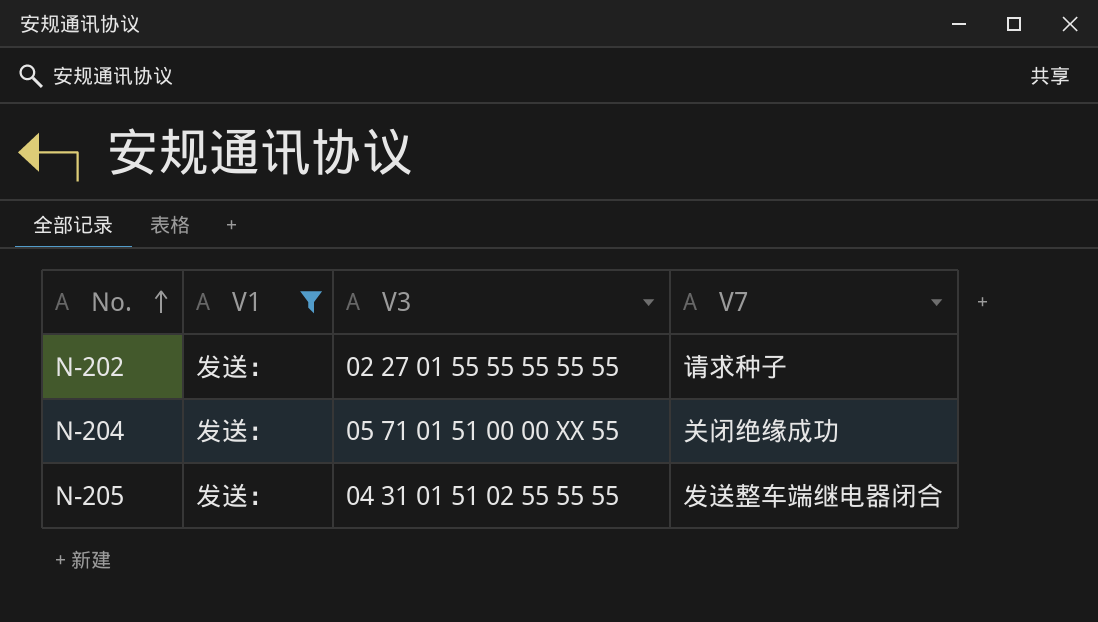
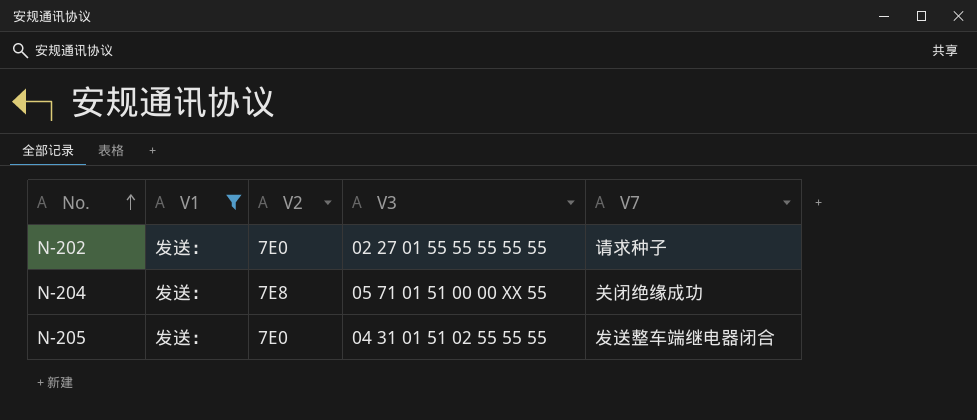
column V2 | position: none -> 3

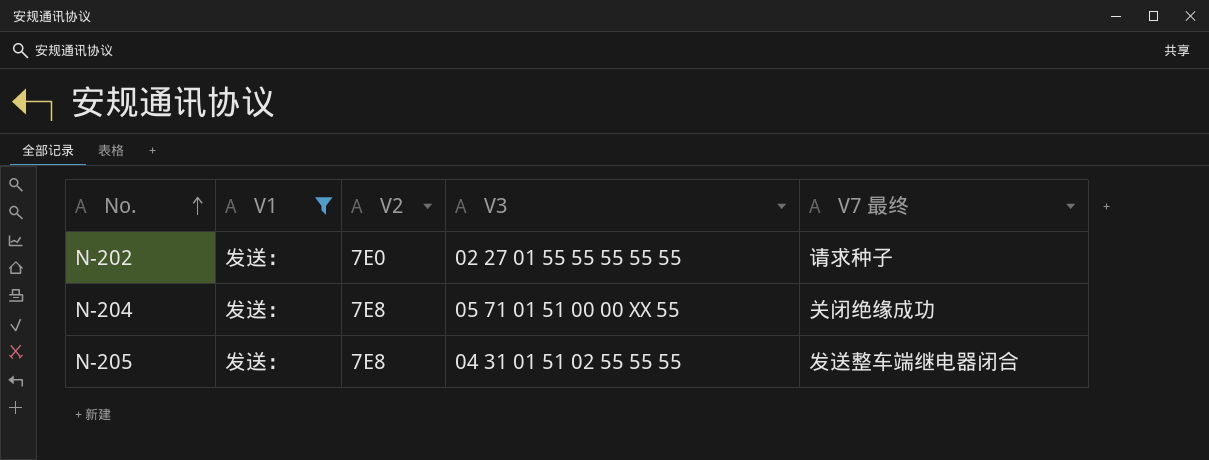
column name: V7 -> V7 最终
N-205 | V2: 7E0 -> 7E8

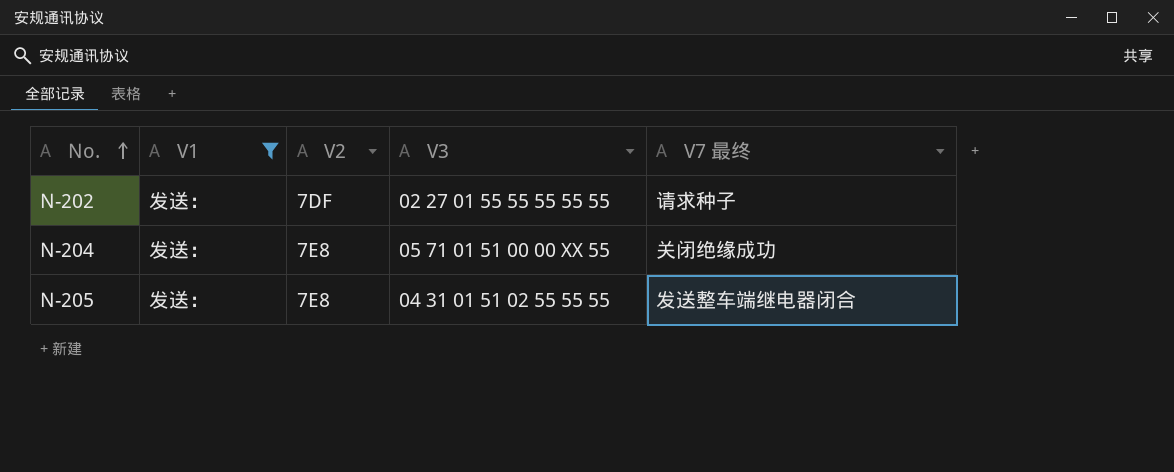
N-202 | V2: 7E0 -> 7DF

